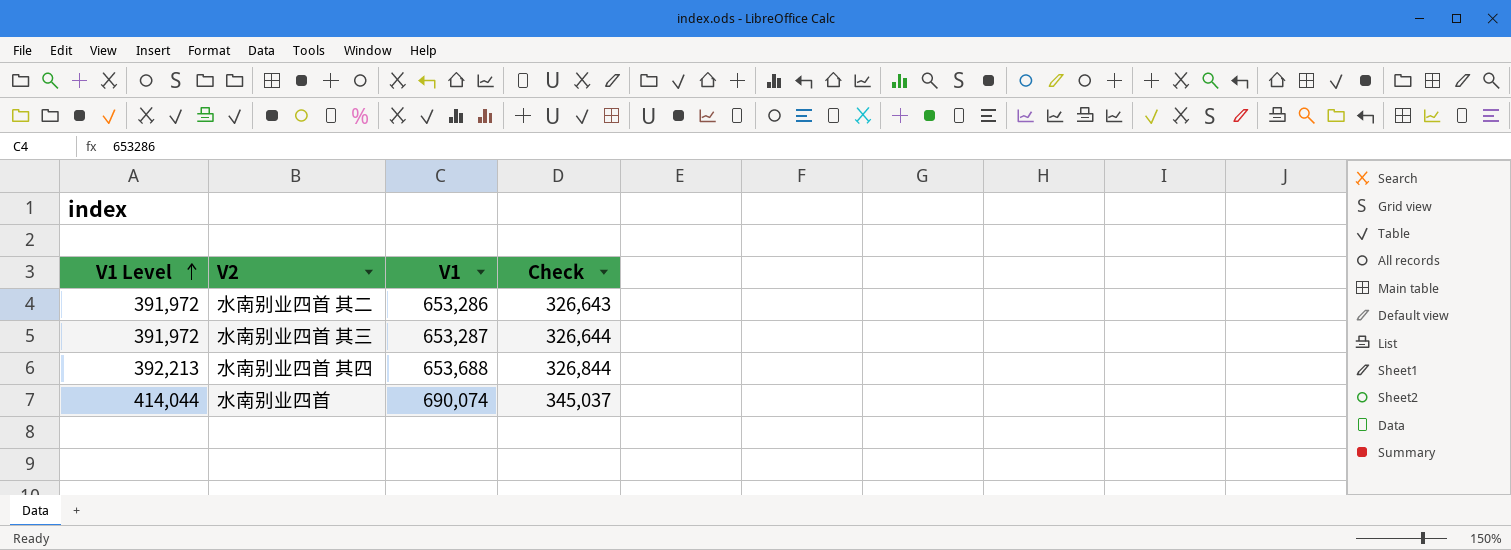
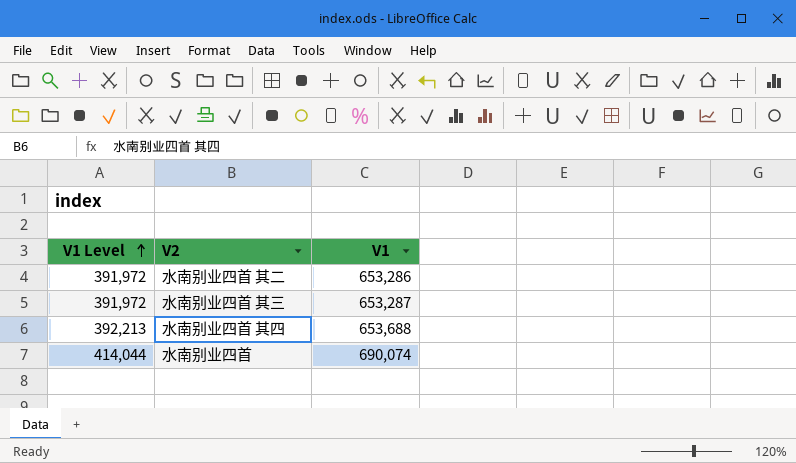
column Check | formula: [V1] * 0.5 -> none

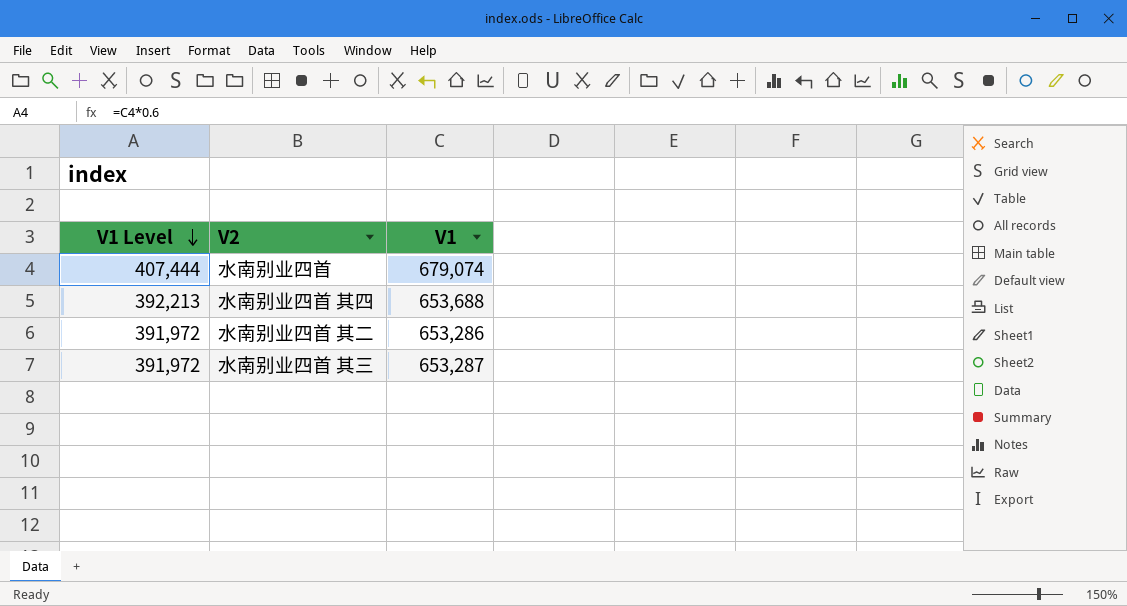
row order: V1 Level ascending -> V1 Level descending
水南别业四首 | V1 Level: 414,044 -> 407,444
水南别业四首 | V1: 690,074 -> 679,074

